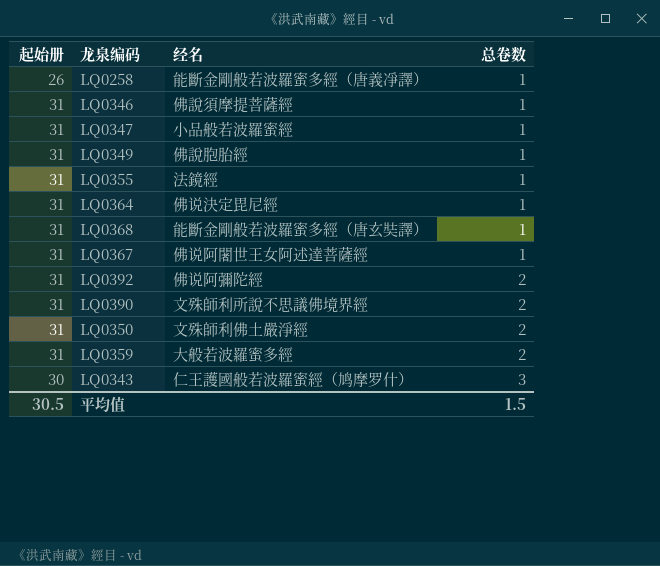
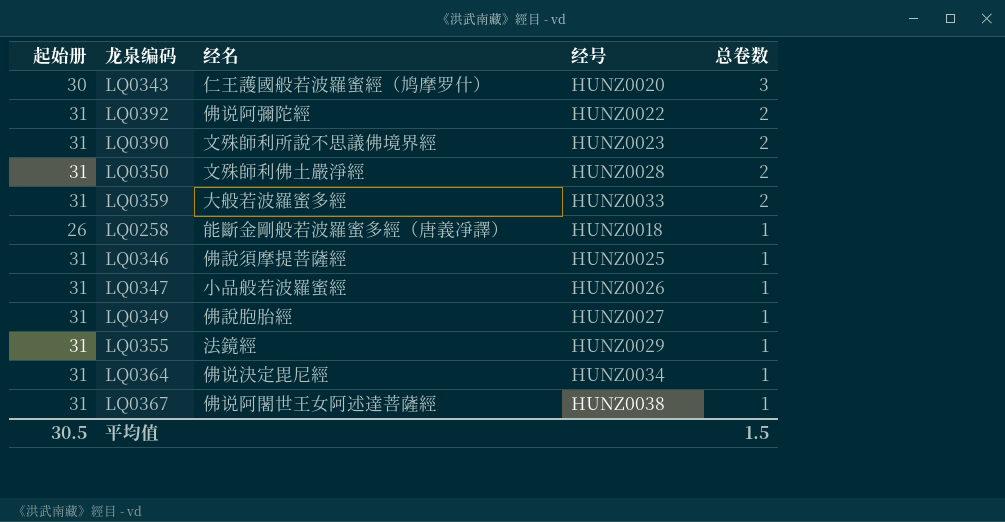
row order: 总卷数 ascending -> 总卷数 descending
column 经号 | position: none -> 4
row LQ0368: 31 | 能斷金剛般若波羅蜜多經（唐玄奘譯） | 1 -> none

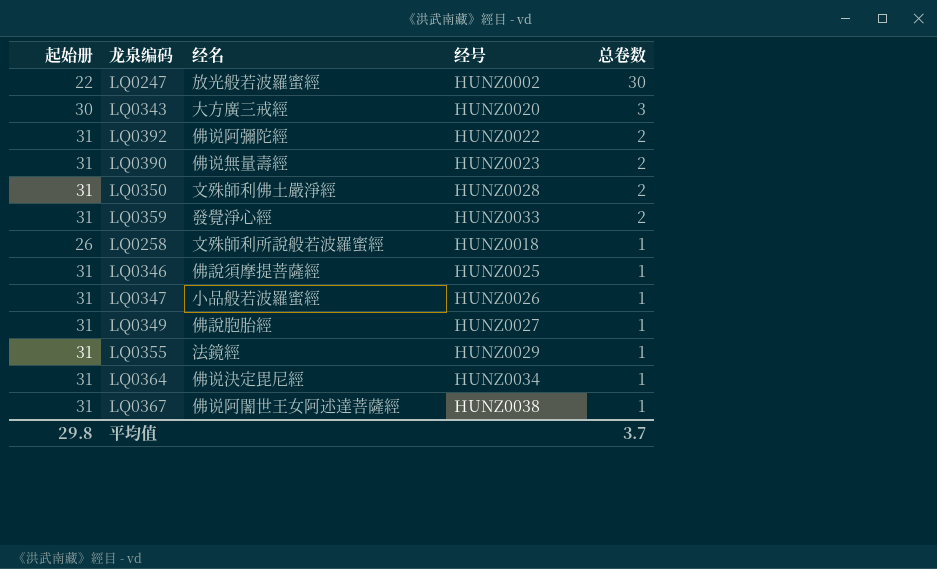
row LQ0247: none -> 22 | 放光般若波羅蜜經 | HUNZ0002 | 30
LQ0343 | 经名: 仁王護國般若波羅蜜經（鸠摩罗什） -> 大方廣三戒經
LQ0390 | 经名: 文殊師利所說不思議佛境界經 -> 佛说無量壽經
LQ0359 | 经名: 大般若波羅蜜多經 -> 發覺淨心經
LQ0258 | 经名: 能斷金剛般若波羅蜜多經（唐義凈譯） -> 文殊師利所說般若波羅蜜經
平均值 | 起始册: 30.5 -> 29.8
平均值 | 总卷数: 1.5 -> 3.7

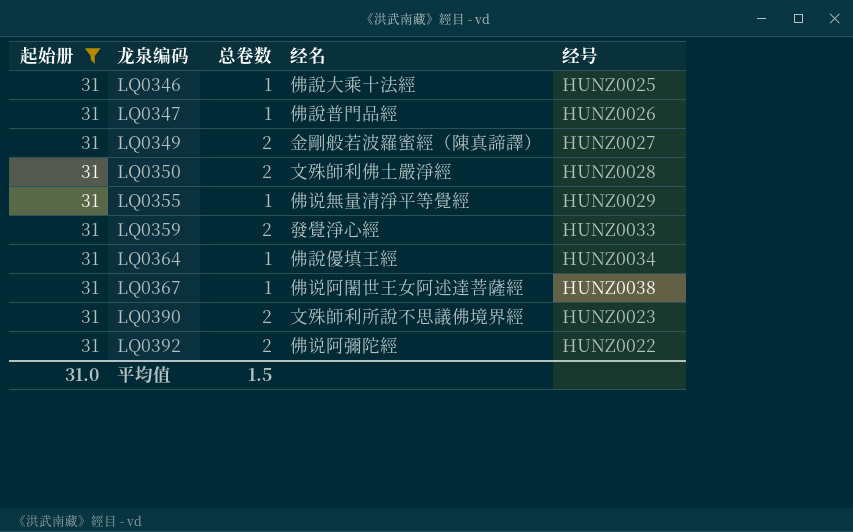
filter: none -> 起始册 = 31
row order: 总卷数 descending -> 龙泉编码 ascending
column 总卷数 | position: 5 -> 3
LQ0346 | 经名: 佛說須摩提菩薩經 -> 佛說大乘十法經
LQ0347 | 经名: 小品般若波羅蜜經 -> 佛說普門品經
LQ0349 | 总卷数: 1 -> 2
LQ0349 | 经名: 佛說胞胎經 -> 金剛般若波羅蜜經（陳真諦譯）
LQ0355 | 经名: 法鏡經 -> 佛说無量清淨平等覺經
LQ0364 | 经名: 佛说決定毘尼經 -> 佛說優填王經
LQ0390 | 经名: 佛说無量壽經 -> 文殊師利所說不思議佛境界經
平均值 | 起始册: 29.8 -> 31.0
平均值 | 总卷数: 3.7 -> 1.5

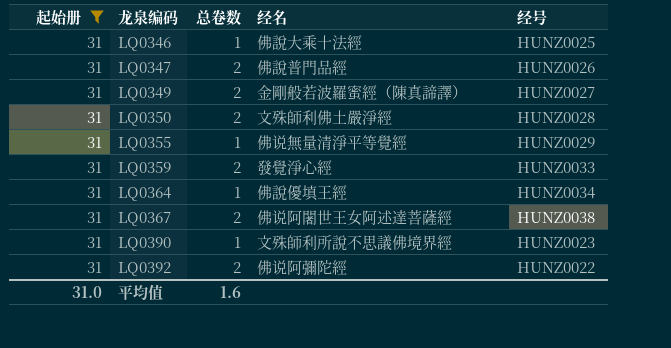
LQ0347 | 总卷数: 1 -> 2
LQ0367 | 总卷数: 1 -> 2
LQ0390 | 总卷数: 2 -> 1
平均值 | 总卷数: 1.5 -> 1.6

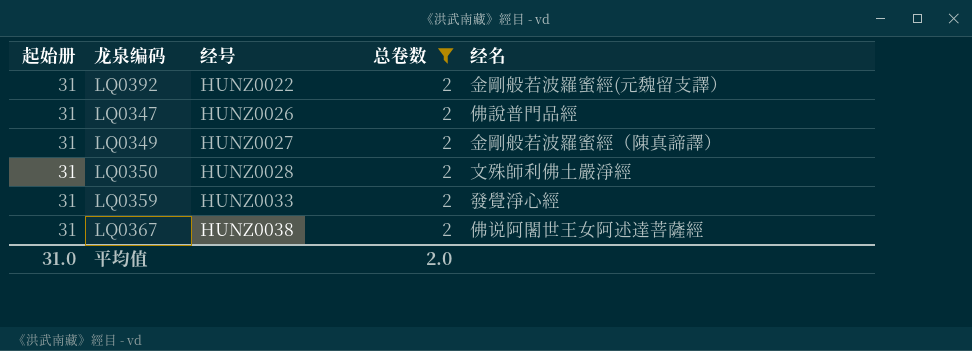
filter: 起始册 = 31 -> 总卷数 = 2
row order: 龙泉编码 ascending -> 经号 ascending
column 经号 | position: 5 -> 3
LQ0392 | 经名: 佛说阿彌陀經 -> 金剛般若波羅蜜經(元魏留支譯）
平均值 | 总卷数: 1.6 -> 2.0

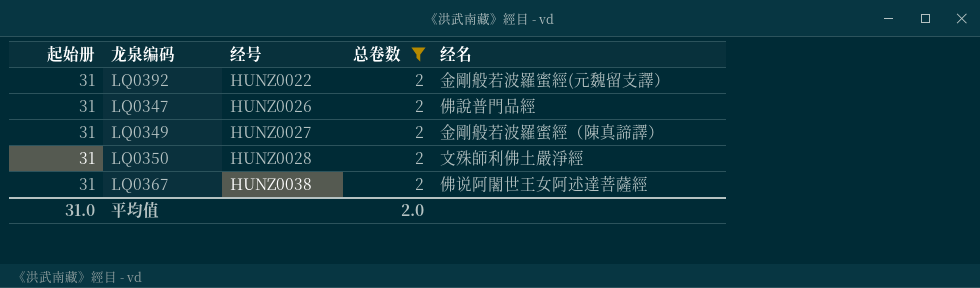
row LQ0359: 31 | HUNZ0033 | 2 | 發覺淨心經 -> none

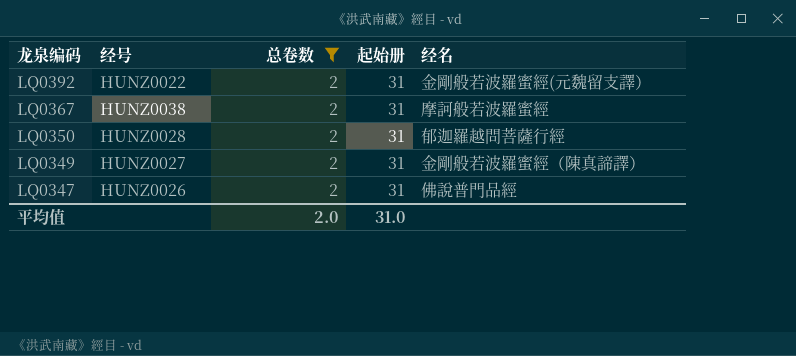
row order: 经号 ascending -> 龙泉编码 descending
column 起始册 | position: 1 -> 4
LQ0367 | 经名: 佛说阿闍世王女阿述達菩薩經 -> 摩訶般若波羅蜜經
LQ0350 | 经名: 文殊師利佛土嚴淨經 -> 郁迦羅越問菩薩行經

